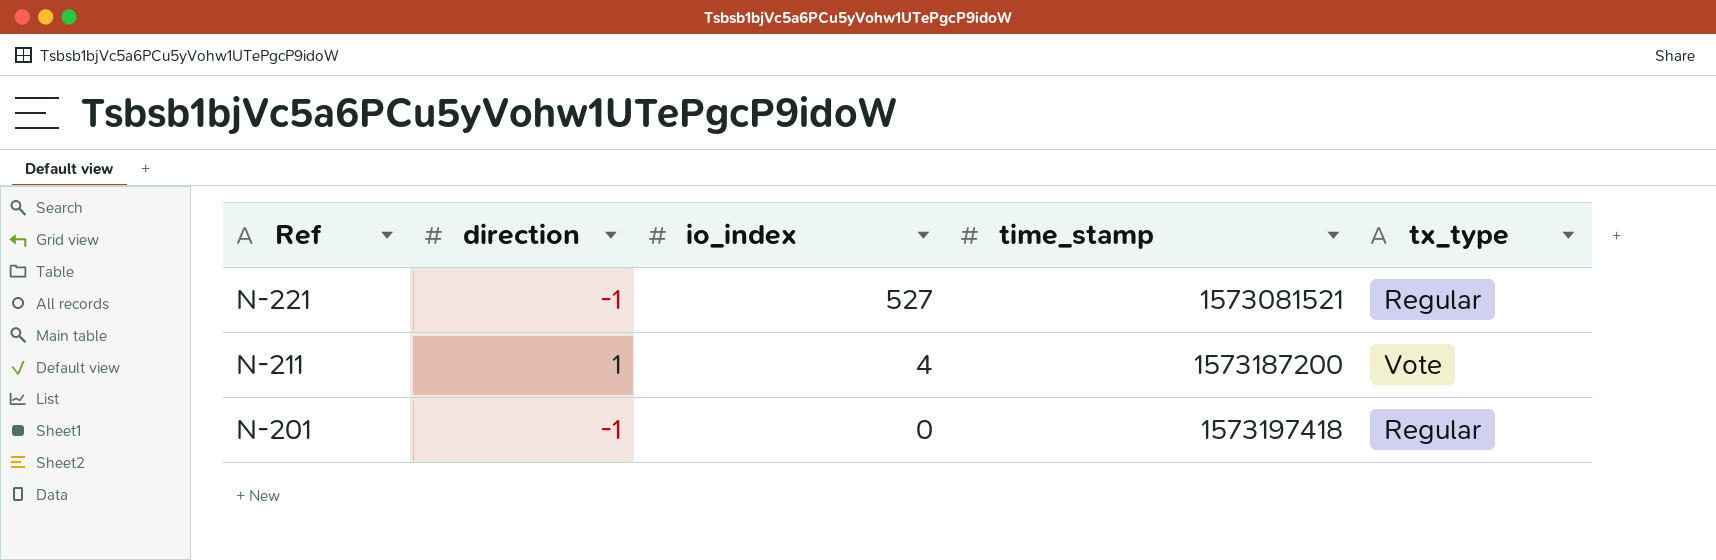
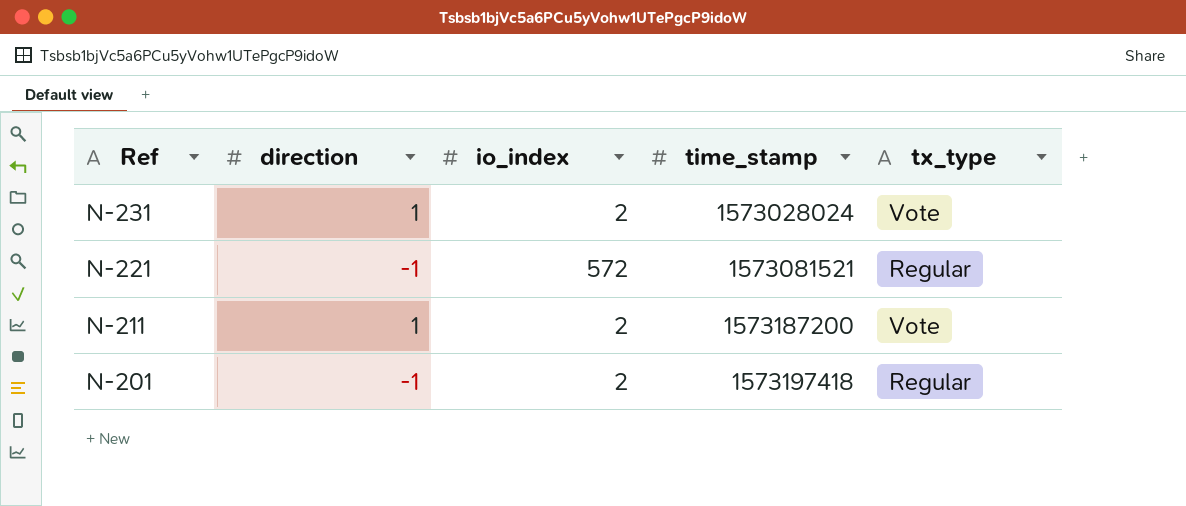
row N-231: none -> 1 | 2 | 1573028024 | Vote
N-221 | io_index: 527 -> 572
N-211 | io_index: 4 -> 2
N-201 | io_index: 0 -> 2

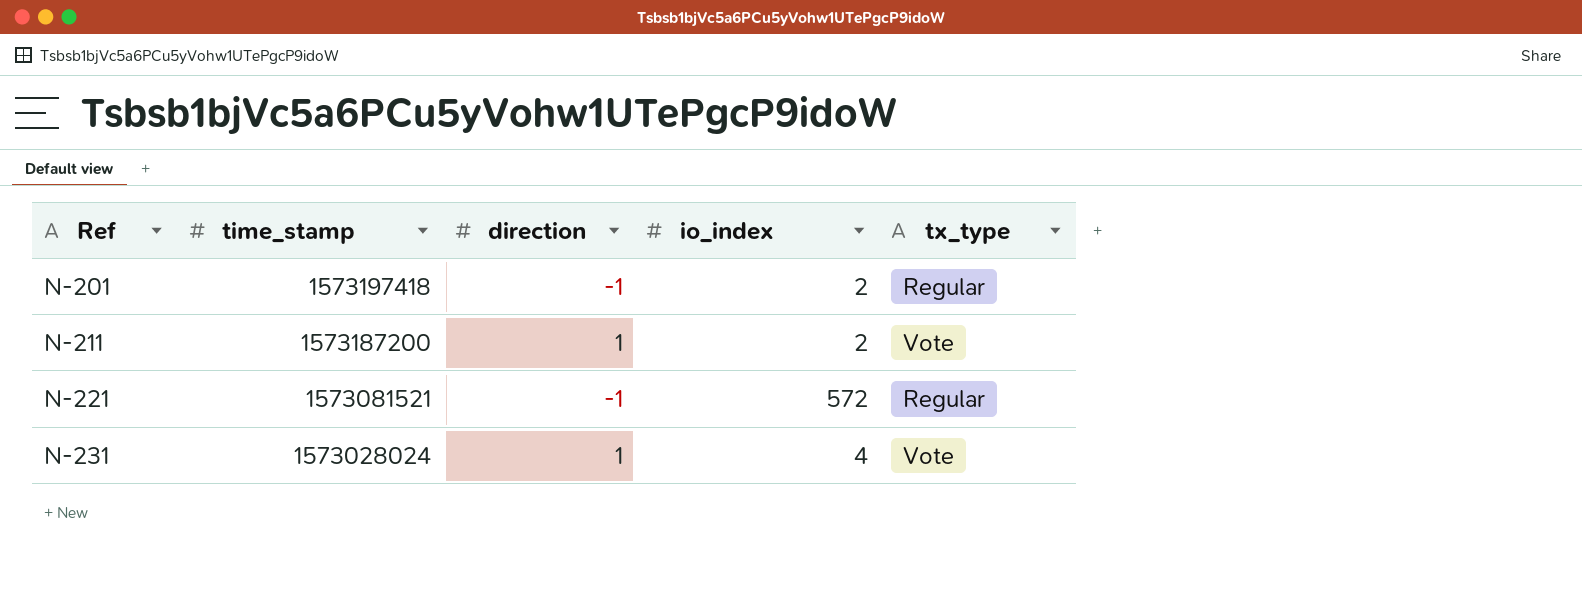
row order: Ref descending -> Ref ascending
column time_stamp | position: 4 -> 2
N-231 | io_index: 2 -> 4

